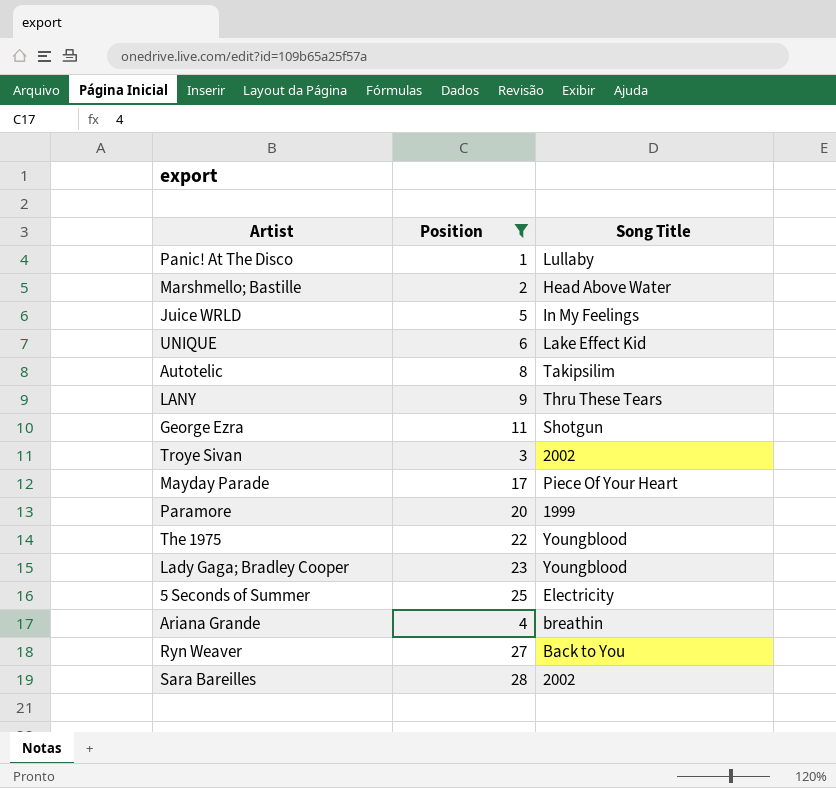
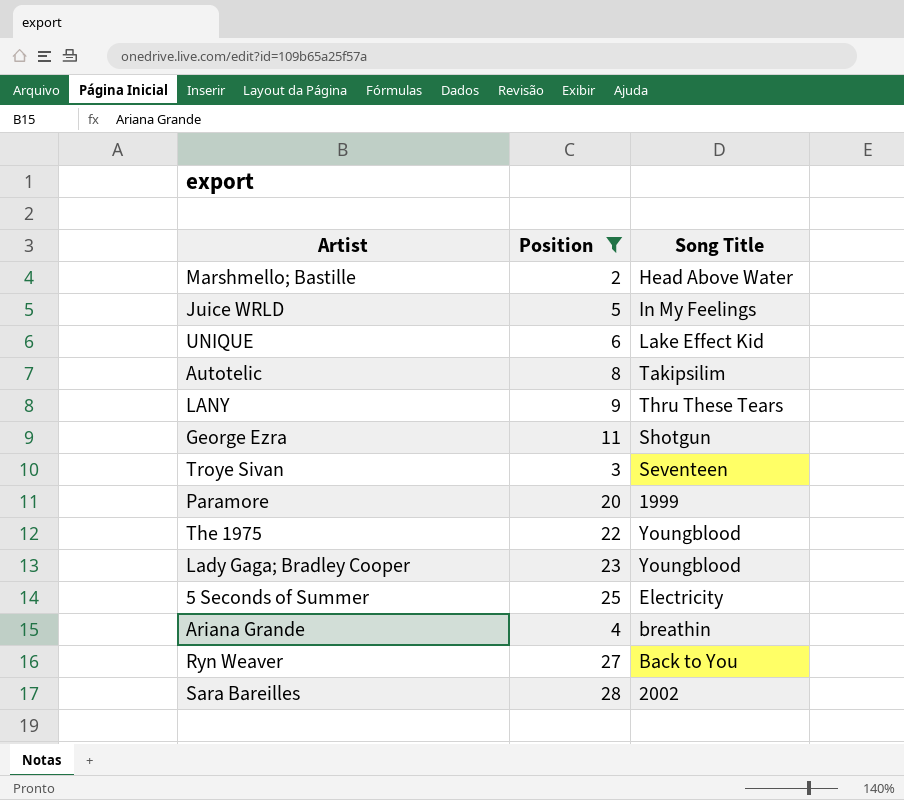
row Panic! At The Disco: 1 | Lullaby -> none
row Mayday Parade: 17 | Piece Of Your Heart -> none
Troye Sivan | Song Title: 2002 -> Seventeen

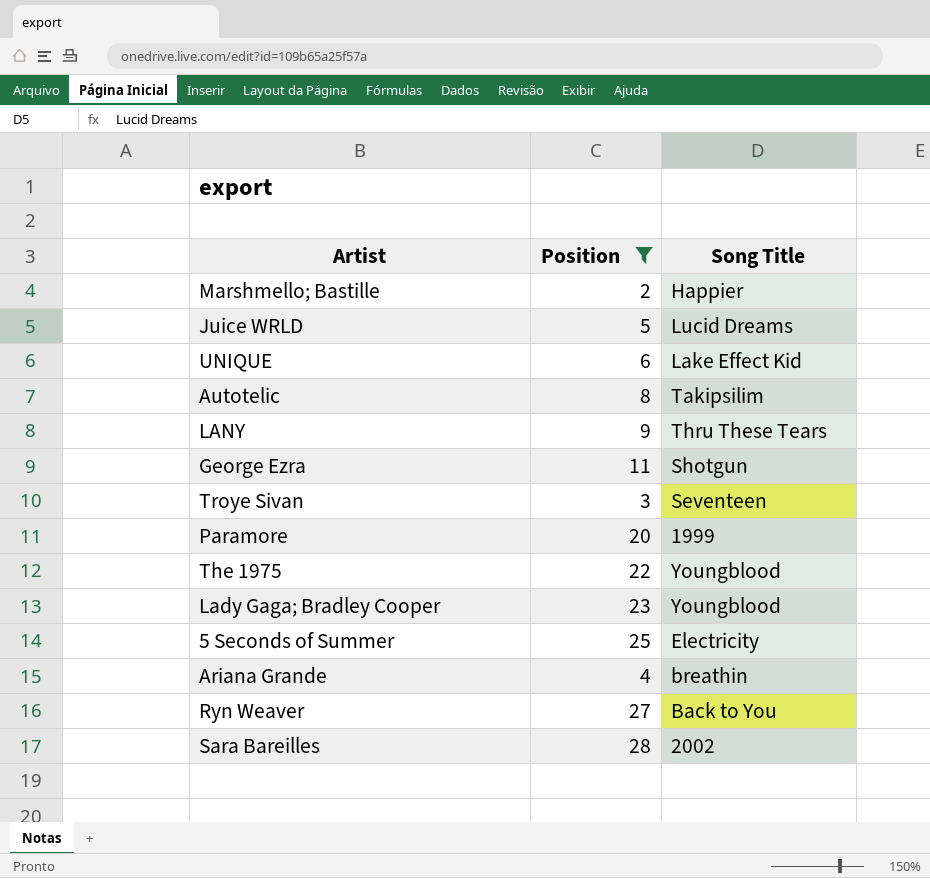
Marshmello; Bastille | Song Title: Head Above Water -> Happier
Juice WRLD | Song Title: In My Feelings -> Lucid Dreams

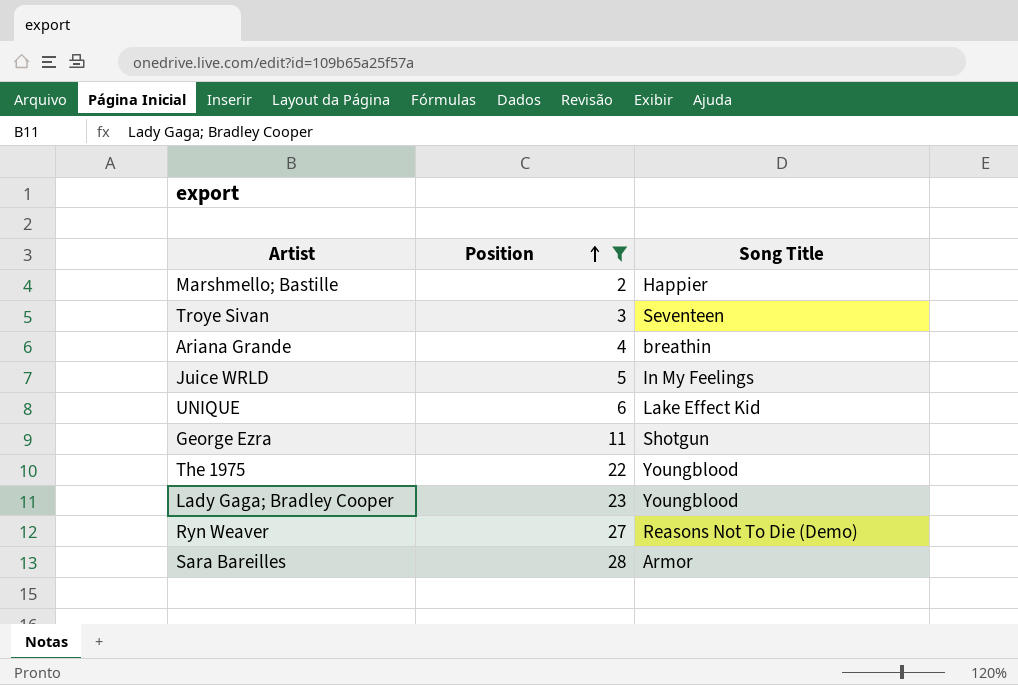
row order: none -> Position ascending
row Autotelic: 8 | Takipsilim -> none
row LANY: 9 | Thru These Tears -> none
row Paramore: 20 | 1999 -> none
row 5 Seconds of Summer: 25 | Electricity -> none
Juice WRLD | Song Title: Lucid Dreams -> In My Feelings
Ryn Weaver | Song Title: Back to You -> Reasons Not To Die (Demo)
Sara Bareilles | Song Title: 2002 -> Armor

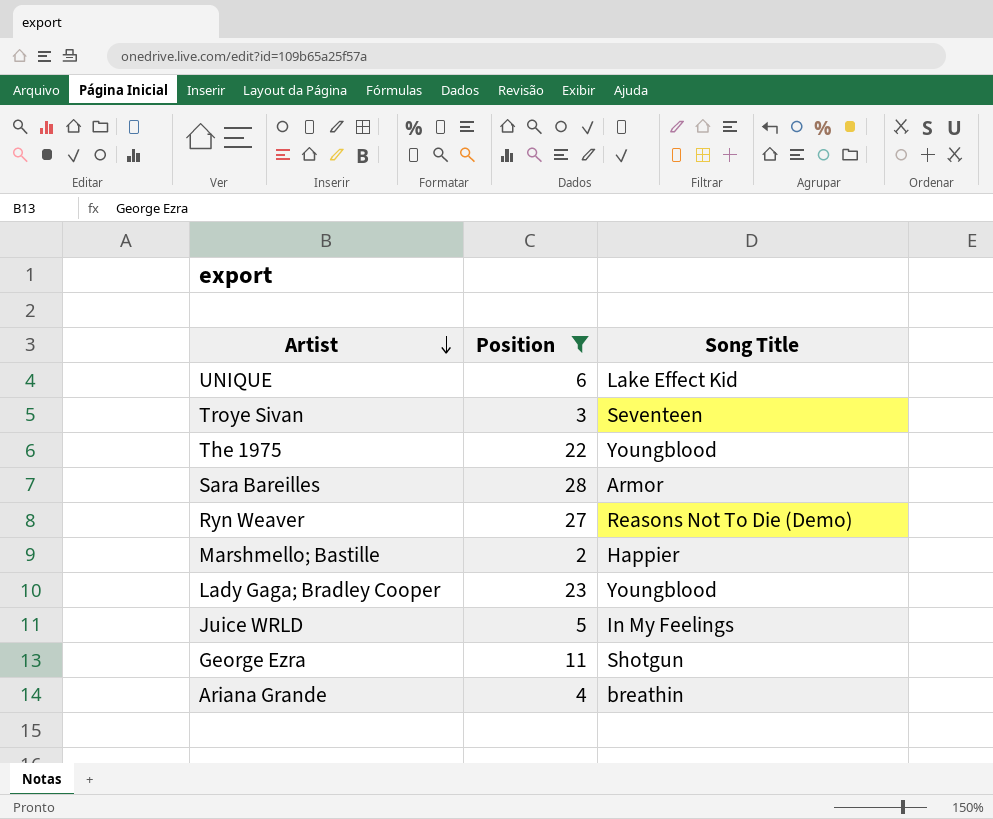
row order: Position ascending -> Artist descending

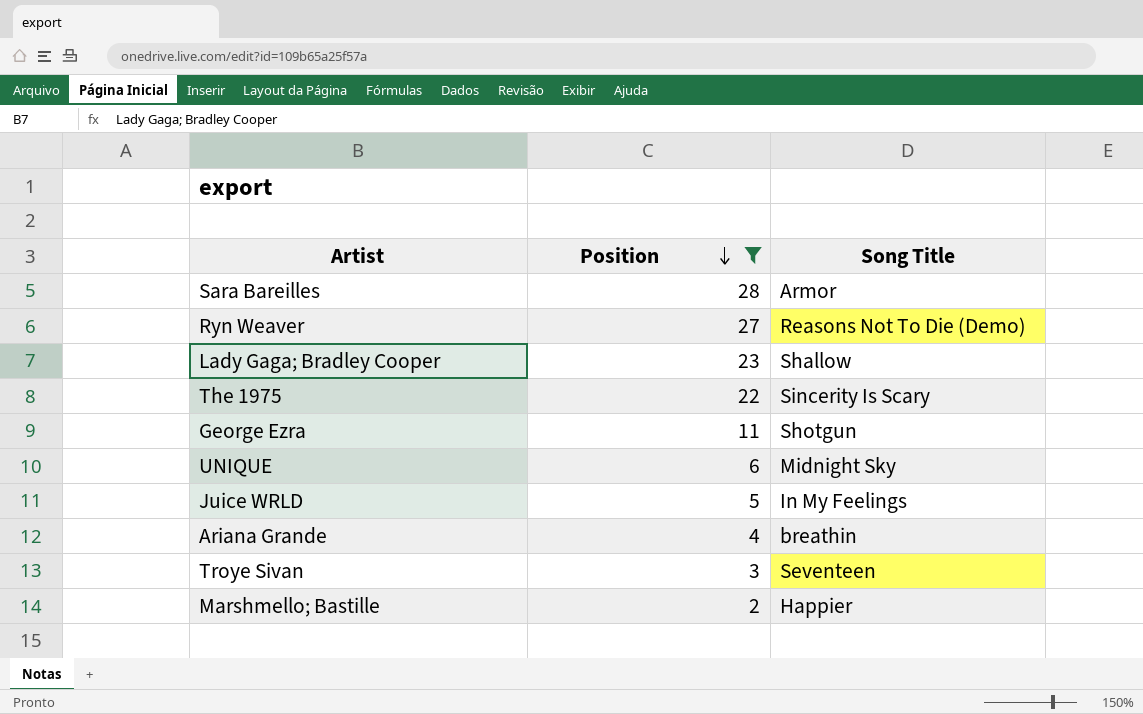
row order: Artist descending -> Position descending
Lady Gaga; Bradley Cooper | Song Title: Youngblood -> Shallow
The 1975 | Song Title: Youngblood -> Sincerity Is Scary
UNIQUE | Song Title: Lake Effect Kid -> Midnight Sky

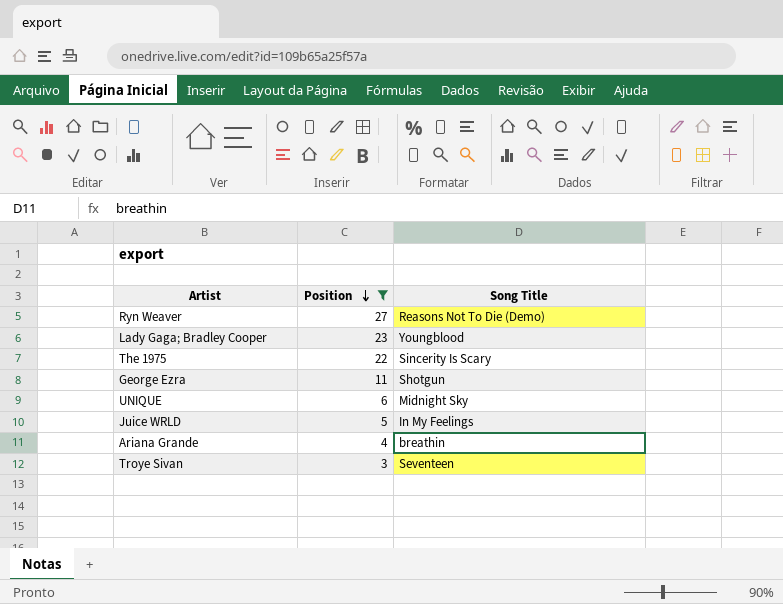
row Sara Bareilles: 28 | Armor -> none
row Marshmello; Bastille: 2 | Happier -> none
Lady Gaga; Bradley Cooper | Song Title: Shallow -> Youngblood

